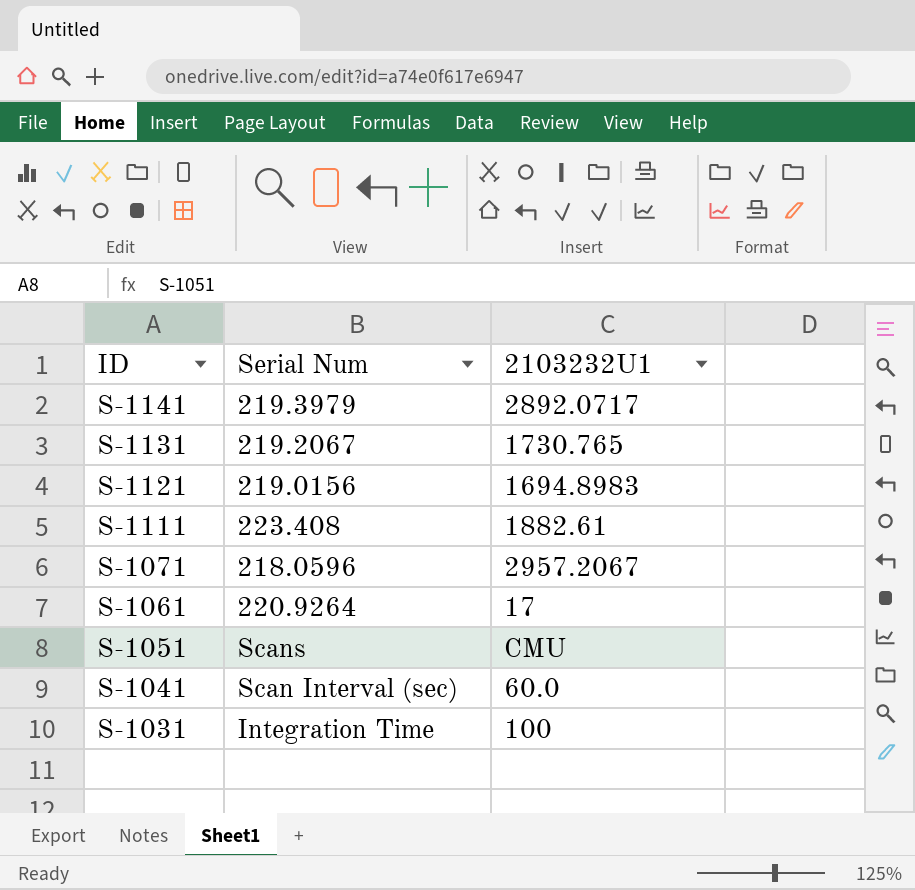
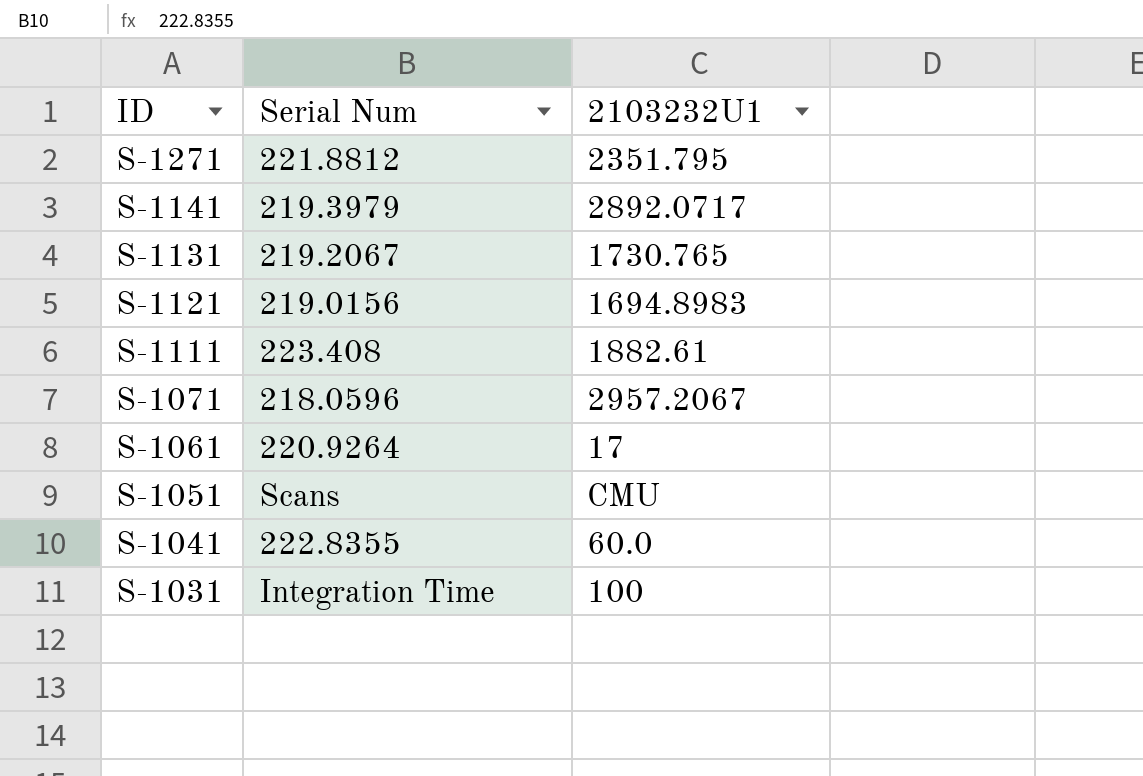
row S-1271: none -> 221.8812 | 2351.795
S-1041 | Serial Num: Scan Interval (sec) -> 222.8355

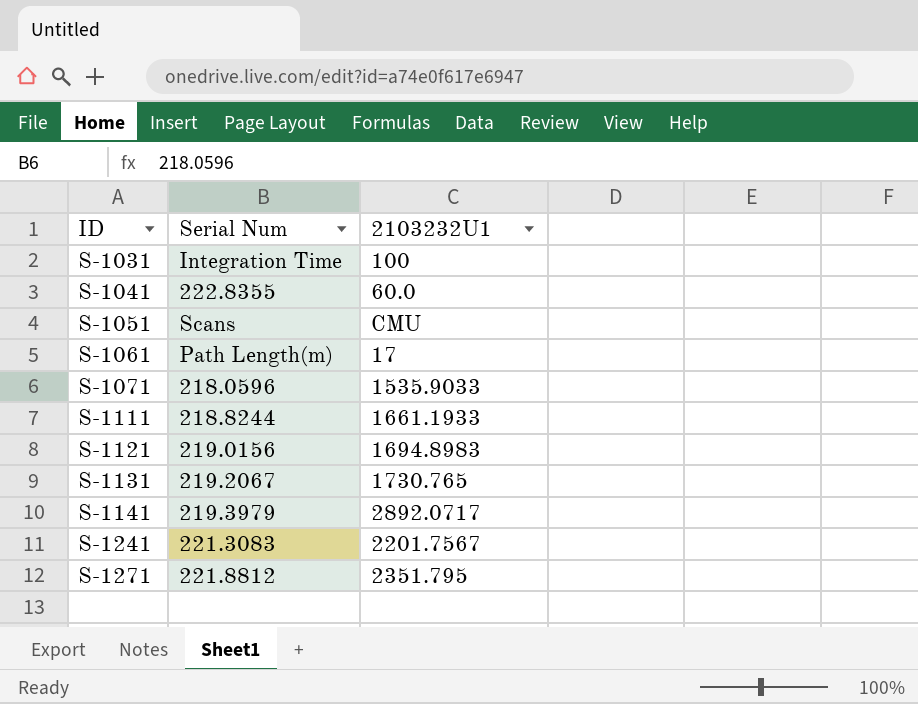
row order: ID descending -> ID ascending
S-1061 | Serial Num: 220.9264 -> Path Length(m)
S-1071 | 2103232U1: 2957.2067 -> 1535.9033
S-1111 | Serial Num: 223.408 -> 218.8244
S-1111 | 2103232U1: 1882.61 -> 1661.1933
row S-1241: none -> 221.3083 | 2201.7567

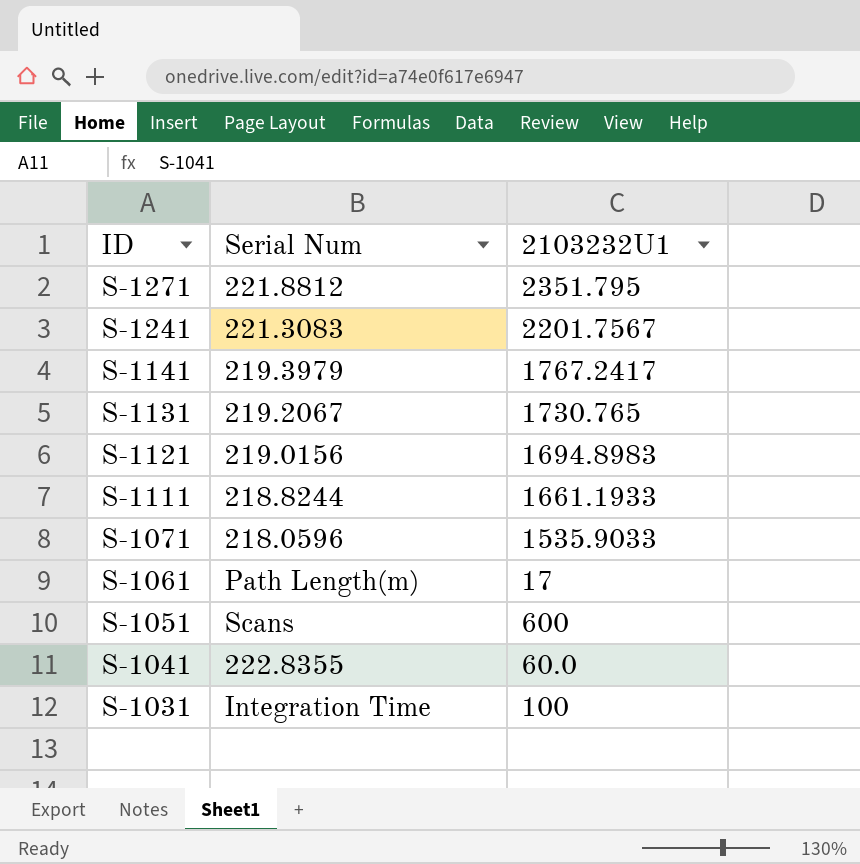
row order: ID ascending -> ID descending
S-1141 | 2103232U1: 2892.0717 -> 1767.2417
S-1051 | 2103232U1: CMU -> 600

